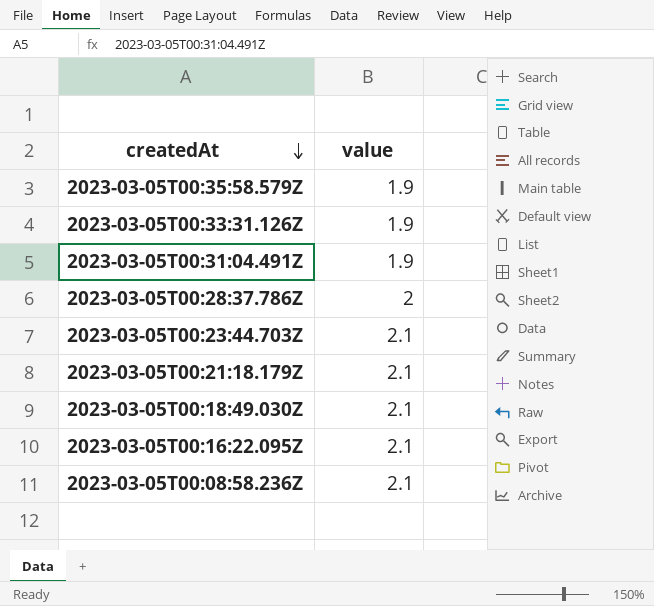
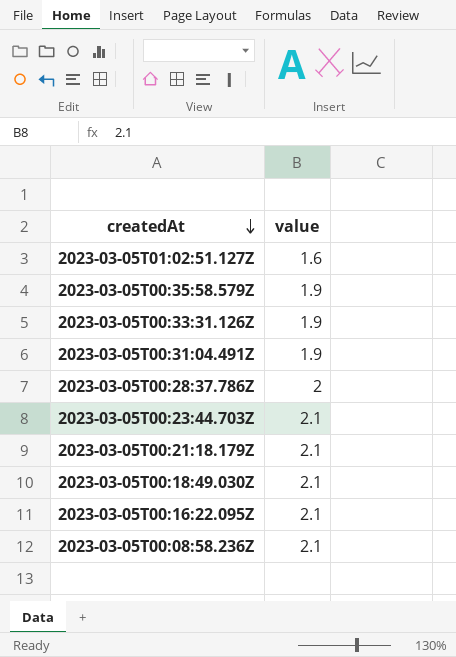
row 2023-03-05T01:02:51.127Z: none -> 1.6

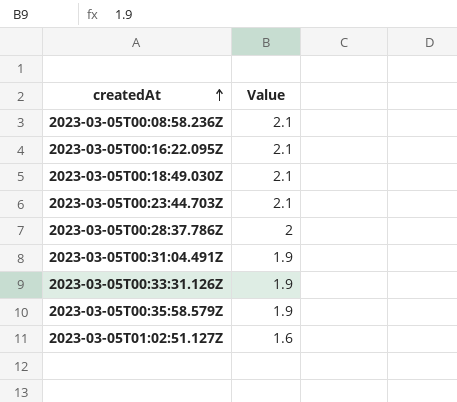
row order: createdAt descending -> createdAt ascending
column name: value -> Value
row 2023-03-05T00:21:18.179Z: 2.1 -> none

